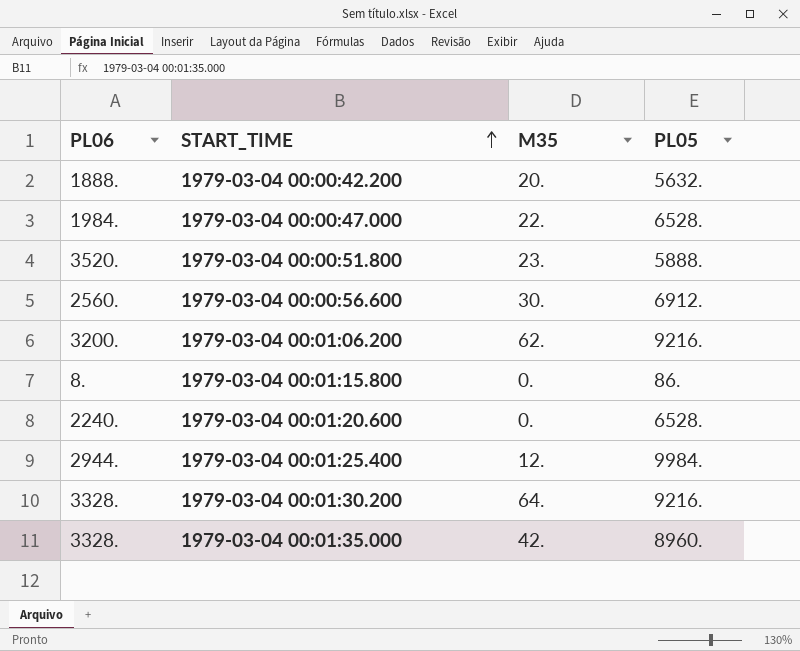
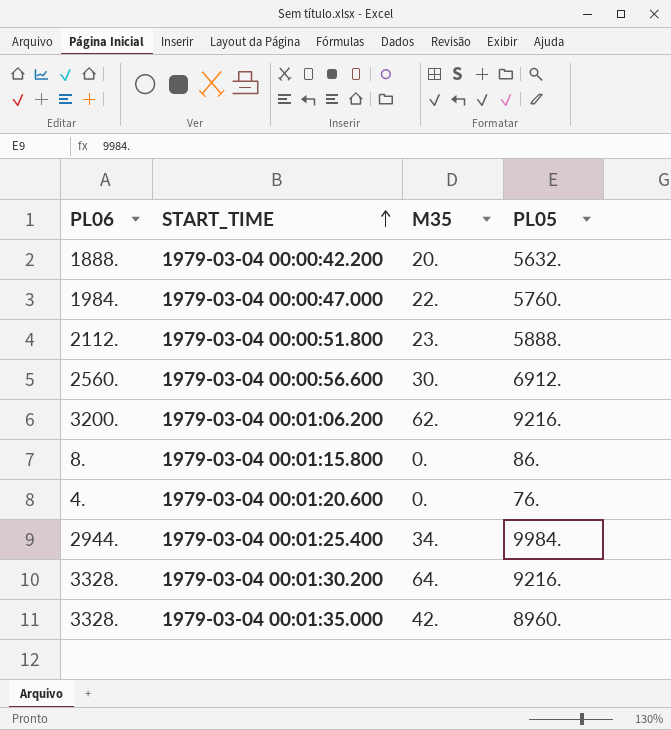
1979-03-04 00:00:47.000 | PL05: 6528. -> 5760.
1979-03-04 00:00:51.800 | PL06: 3520. -> 2112.
1979-03-04 00:01:20.600 | PL06: 2240. -> 4.
1979-03-04 00:01:20.600 | PL05: 6528. -> 76.
1979-03-04 00:01:25.400 | M35: 12. -> 34.

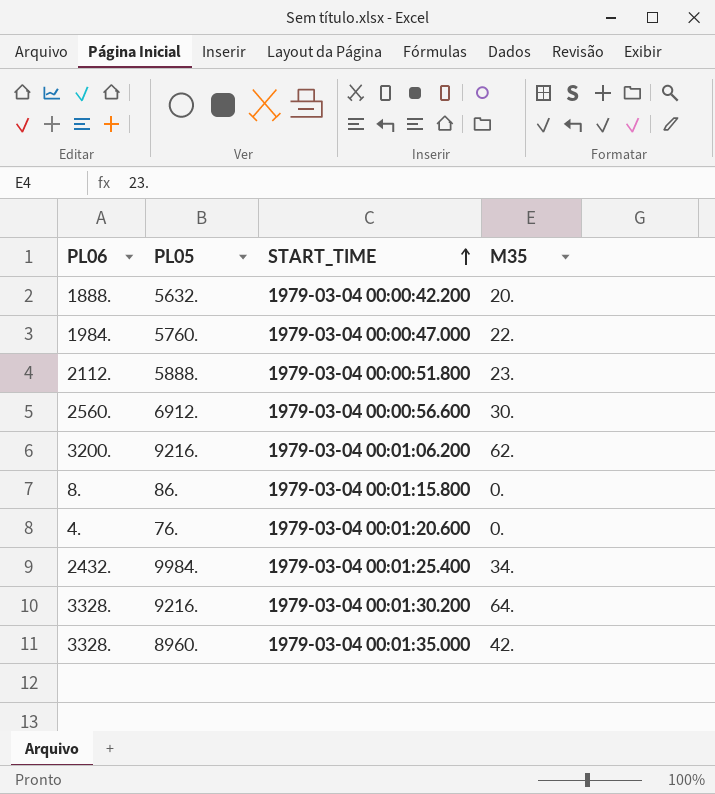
column PL05 | position: 4 -> 2
1979-03-04 00:01:25.400 | PL06: 2944. -> 2432.

